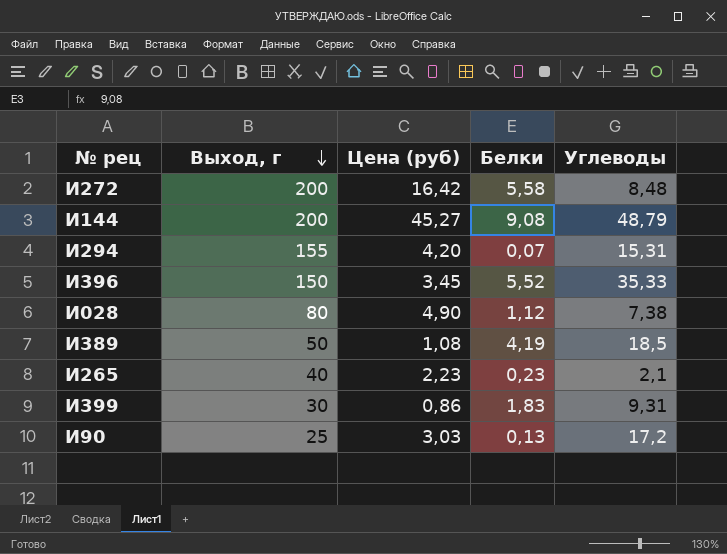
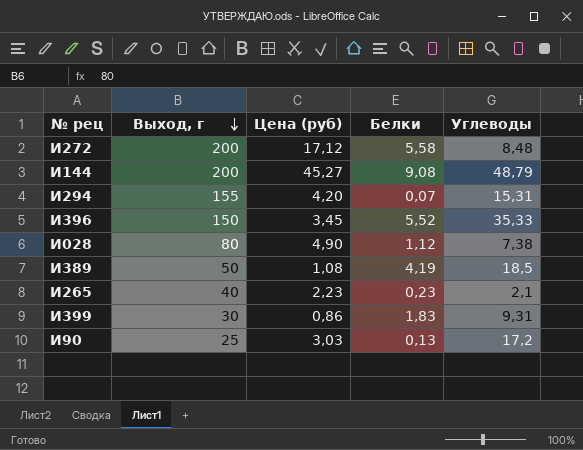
И272 | Цена (руб): 16,42 -> 17,12

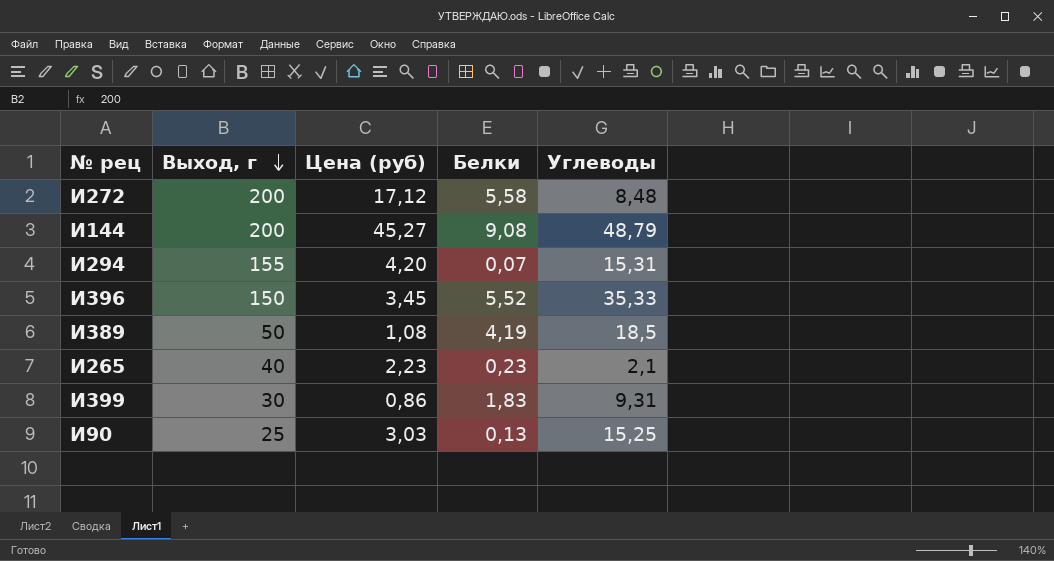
row И028: 80 | 4,90 | 1,12 | 7,38 -> none
И90 | Углеводы: 17,2 -> 15,25

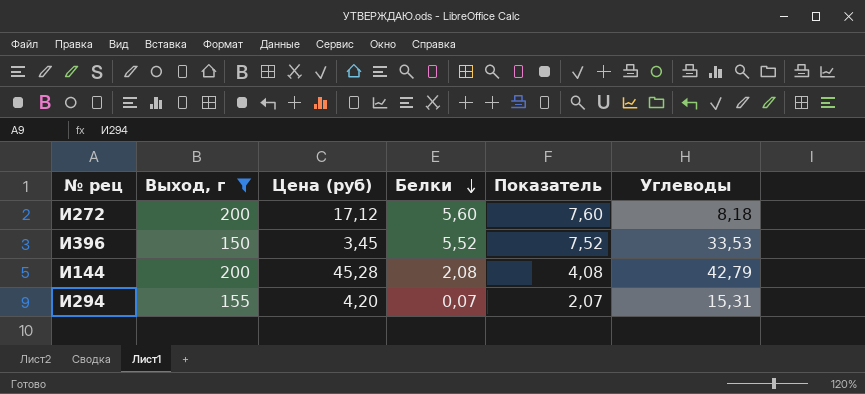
filter: none -> Выход, г >= 150
row order: Выход, г descending -> Белки descending
column Показатель | formula: none -> [Белки] + 2
И272 | Белки: 5,58 -> 5,60
И272 | Углеводы: 8,48 -> 8,18
И396 | Углеводы: 35,33 -> 33,53
И144 | Цена (руб): 45,27 -> 45,28
И144 | Белки: 9,08 -> 2,08
И144 | Углеводы: 48,79 -> 42,79

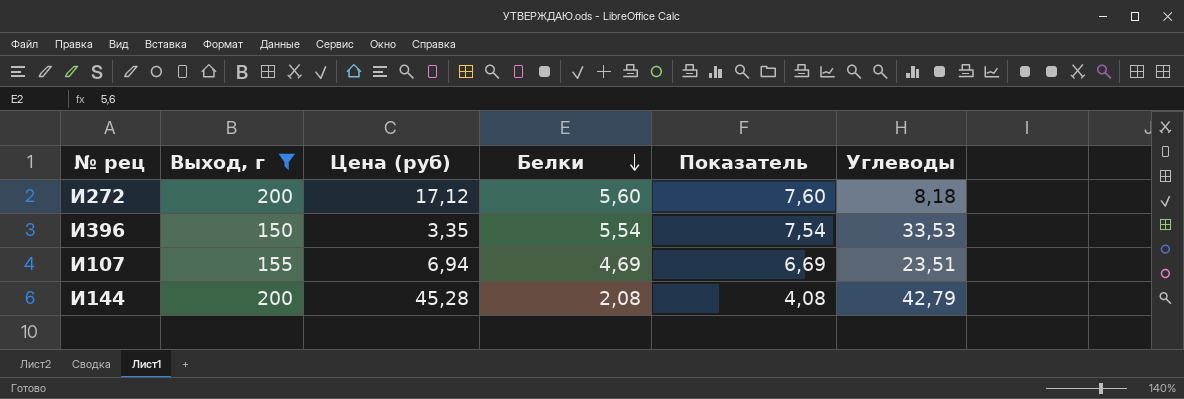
row И294: 155 | 4,20 | 0,07 | 2,07 | 15,31 -> none
И396 | Цена (руб): 3,45 -> 3,35
И396 | Белки: 5,52 -> 5,54
И396 | Показатель: 7,52 -> 7,54
row И107: none -> 155 | 6,94 | 4,69 | 6,69 | 23,51

